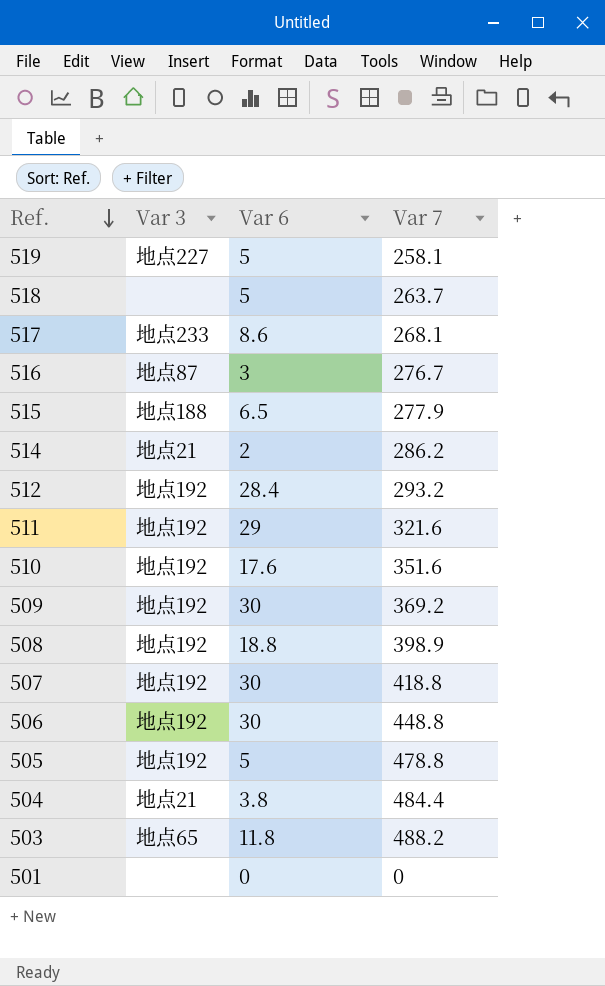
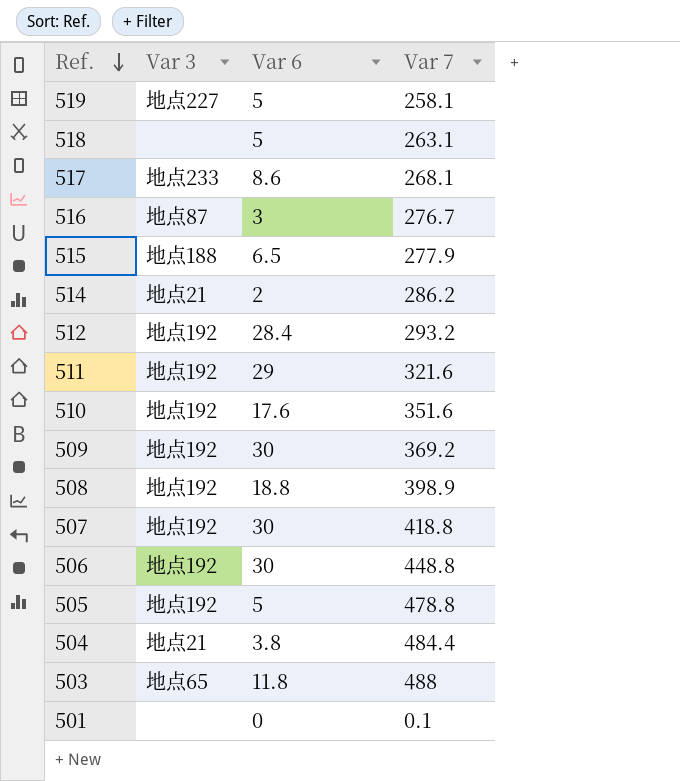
518 | Var 7: 263.7 -> 263.1
503 | Var 7: 488.2 -> 488
501 | Var 7: 0 -> 0.1

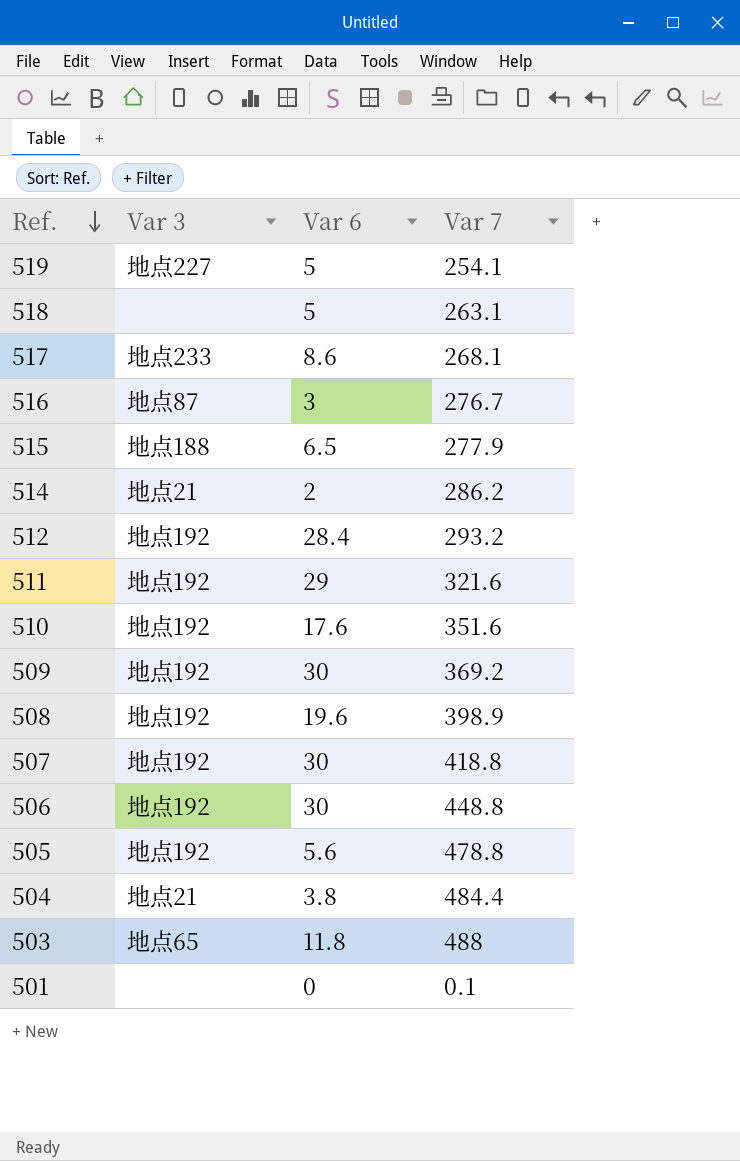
519 | Var 7: 258.1 -> 254.1
508 | Var 6: 18.8 -> 19.6
505 | Var 6: 5 -> 5.6

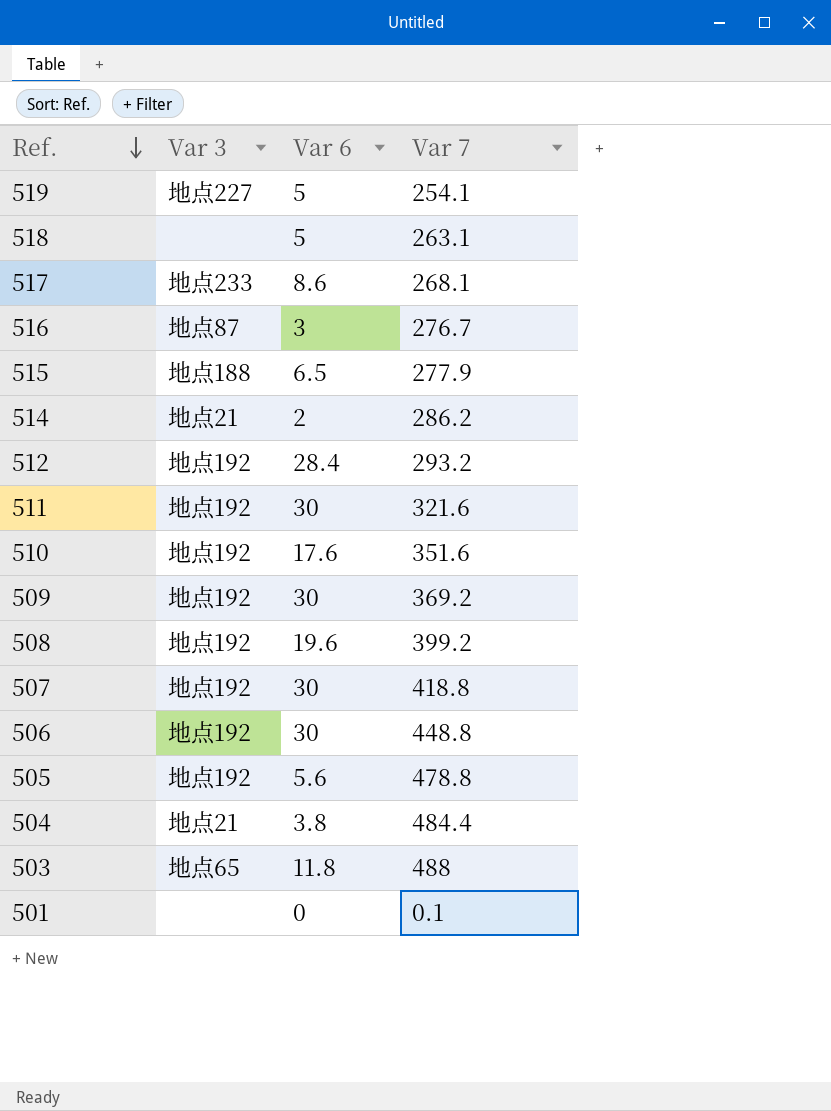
511 | Var 6: 29 -> 30
508 | Var 7: 398.9 -> 399.2

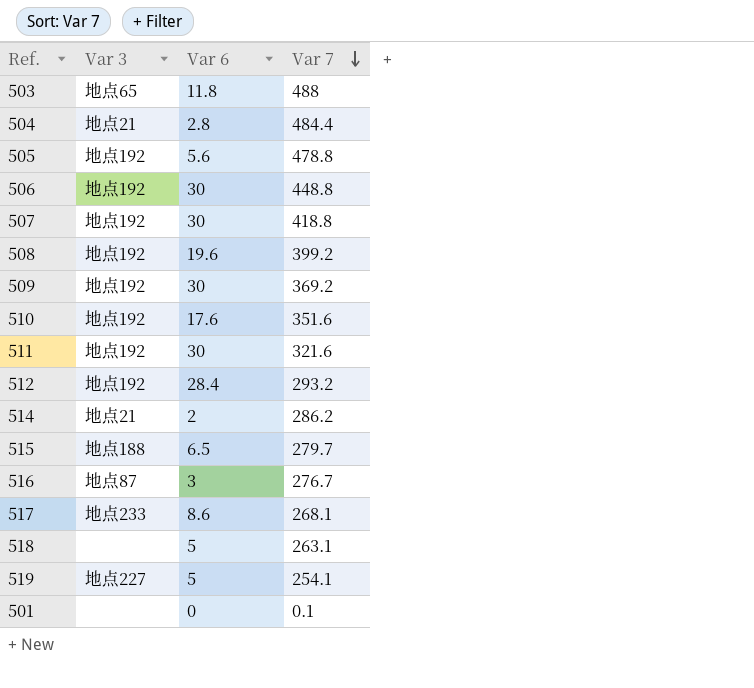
row order: Ref. descending -> Var 7 descending
504 | Var 6: 3.8 -> 2.8
515 | Var 7: 277.9 -> 279.7

